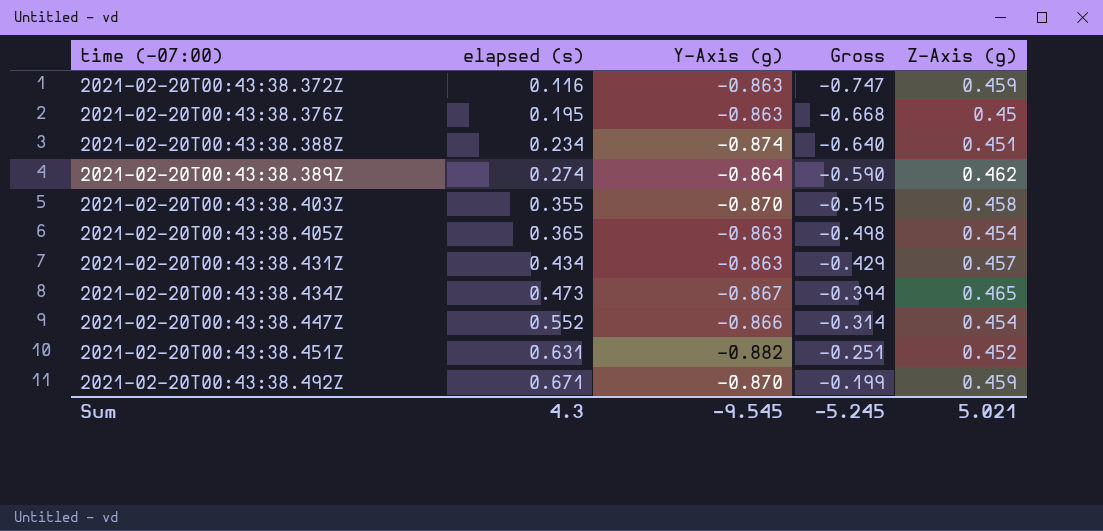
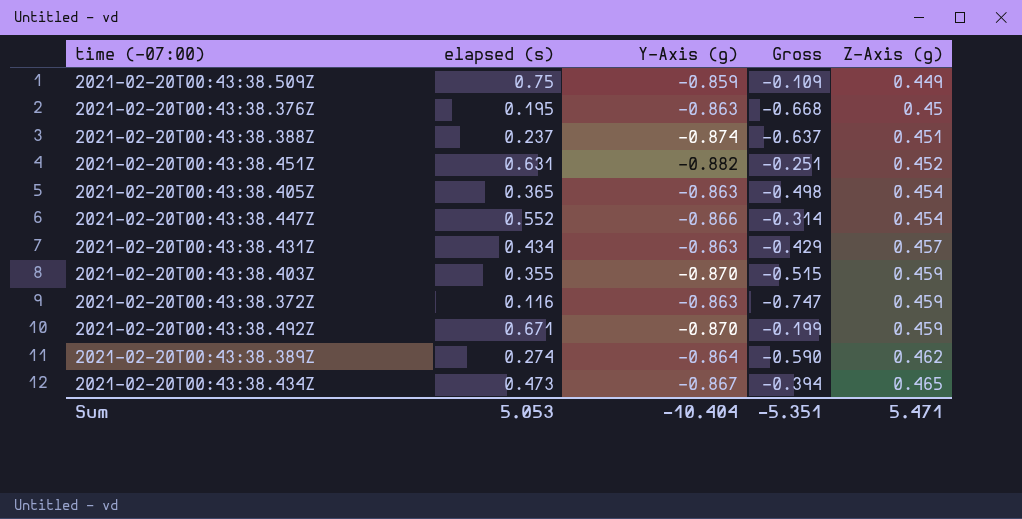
row order: time (-07:00) ascending -> Z-Axis (g) ascending
row 2021-02-20T00:43:38.509Z: none -> 0.75 | -0.859 | -0.109 | 0.449
2021-02-20T00:43:38.388Z | elapsed (s): 0.234 -> 0.237
2021-02-20T00:43:38.388Z | Gross: -0.640 -> -0.637
2021-02-20T00:43:38.403Z | Z-Axis (g): 0.458 -> 0.459
Sum | elapsed (s): 4.3 -> 5.053
Sum | Y-Axis (g): -9.545 -> -10.404
Sum | Gross: -5.245 -> -5.351
Sum | Z-Axis (g): 5.021 -> 5.471

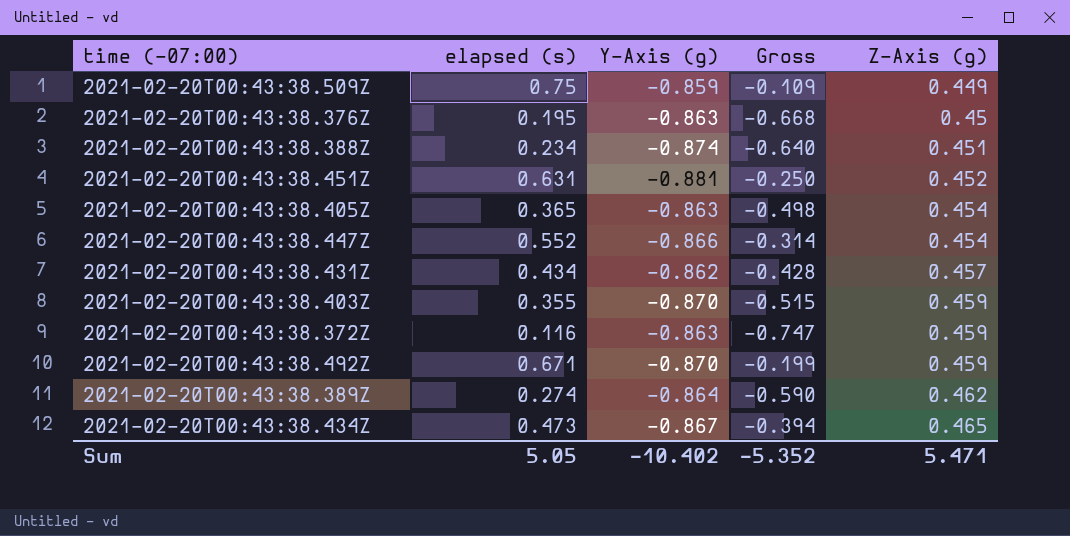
2021-02-20T00:43:38.388Z | elapsed (s): 0.237 -> 0.234
2021-02-20T00:43:38.388Z | Gross: -0.637 -> -0.640
2021-02-20T00:43:38.451Z | Y-Axis (g): -0.882 -> -0.881
2021-02-20T00:43:38.451Z | Gross: -0.251 -> -0.250
2021-02-20T00:43:38.431Z | Y-Axis (g): -0.863 -> -0.862
2021-02-20T00:43:38.431Z | Gross: -0.429 -> -0.428
Sum | elapsed (s): 5.053 -> 5.05
Sum | Y-Axis (g): -10.404 -> -10.402
Sum | Gross: -5.351 -> -5.352

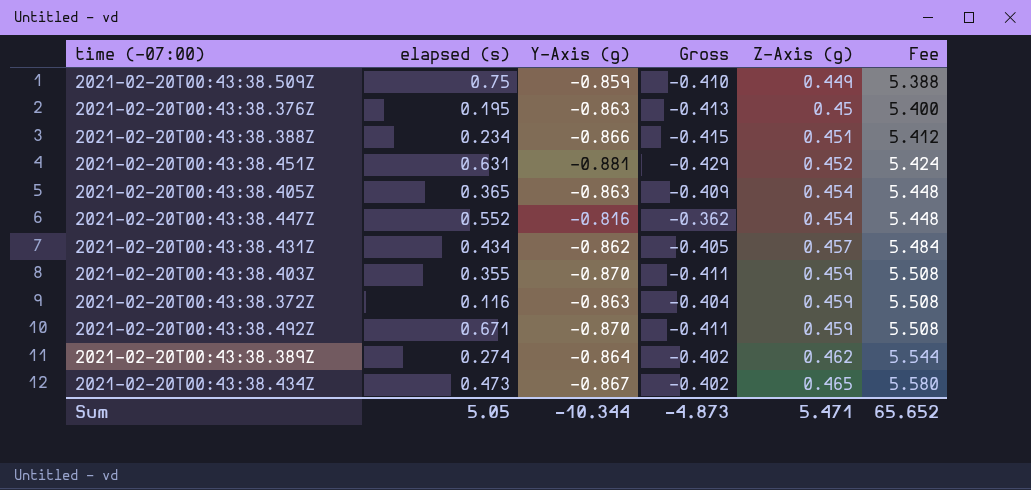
column Gross | formula: [elapsed (s)] + [Y-Axis (g)] -> [Y-Axis (g)] + [Z-Axis (g)]
column Fee | formula: none -> [Z-Axis (g)] * 12
2021-02-20T00:43:38.388Z | Y-Axis (g): -0.874 -> -0.866
2021-02-20T00:43:38.447Z | Y-Axis (g): -0.866 -> -0.816
Sum | Y-Axis (g): -10.402 -> -10.344
Sum | Gross: -5.352 -> -4.873

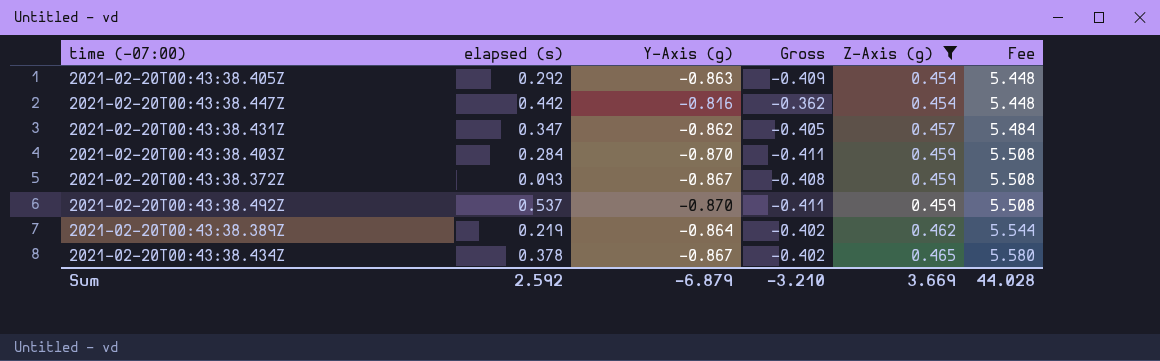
filter: none -> Z-Axis (g) >= 0.454
2021-02-20T00:43:38.405Z | elapsed (s): 0.365 -> 0.292
2021-02-20T00:43:38.447Z | elapsed (s): 0.552 -> 0.442
2021-02-20T00:43:38.431Z | elapsed (s): 0.434 -> 0.347
2021-02-20T00:43:38.403Z | elapsed (s): 0.355 -> 0.284
2021-02-20T00:43:38.372Z | elapsed (s): 0.116 -> 0.093
2021-02-20T00:43:38.372Z | Y-Axis (g): -0.863 -> -0.867
2021-02-20T00:43:38.372Z | Gross: -0.404 -> -0.408
2021-02-20T00:43:38.492Z | elapsed (s): 0.671 -> 0.537
2021-02-20T00:43:38.389Z | elapsed (s): 0.274 -> 0.219
2021-02-20T00:43:38.434Z | elapsed (s): 0.473 -> 0.378
Sum | elapsed (s): 5.05 -> 2.592
Sum | Y-Axis (g): -10.344 -> -6.879
Sum | Gross: -4.873 -> -3.210
Sum | Z-Axis (g): 5.471 -> 3.669
Sum | Fee: 65.652 -> 44.028

